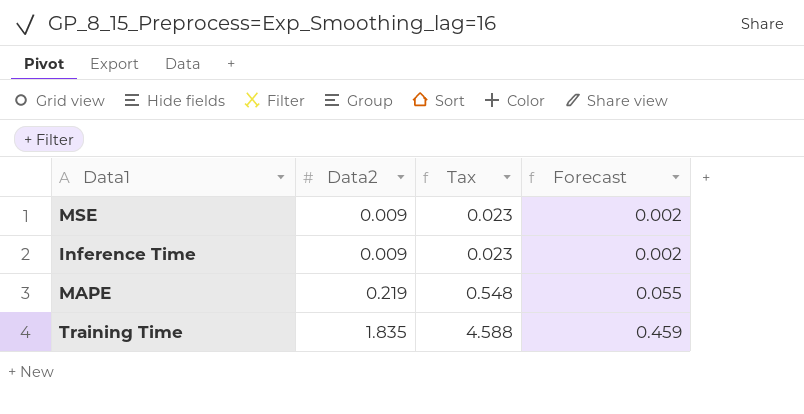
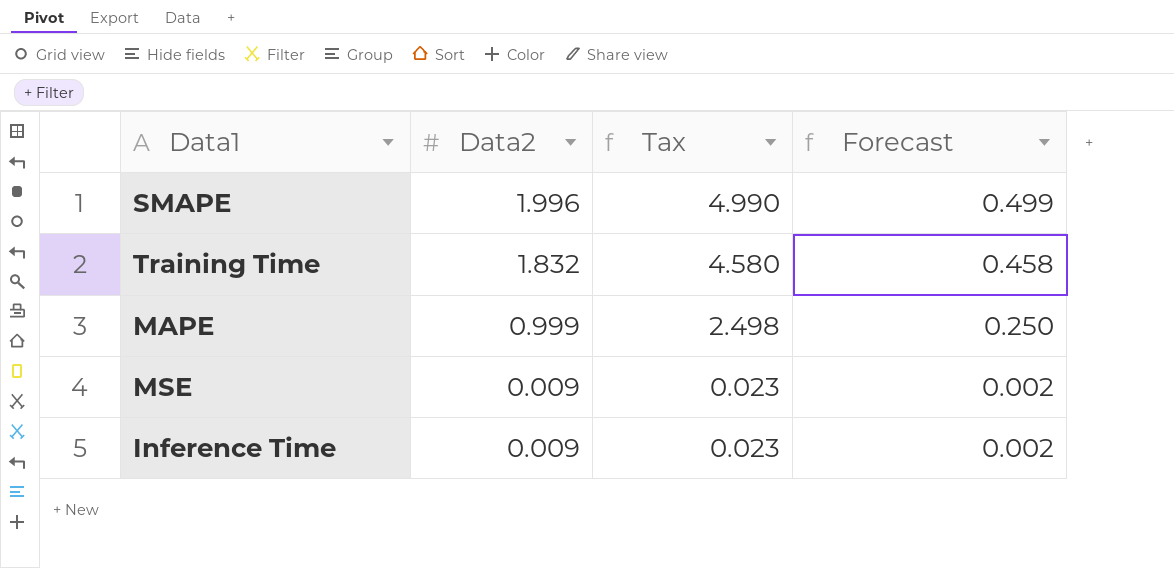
row order: Data2 ascending -> Data2 descending
row SMAPE: none -> 1.996 | 4.990 | 0.499
Training Time | Data2: 1.835 -> 1.832
Training Time | Tax: 4.588 -> 4.580
Training Time | Forecast: 0.459 -> 0.458
MAPE | Data2: 0.219 -> 0.999
MAPE | Tax: 0.548 -> 2.498
MAPE | Forecast: 0.055 -> 0.250

